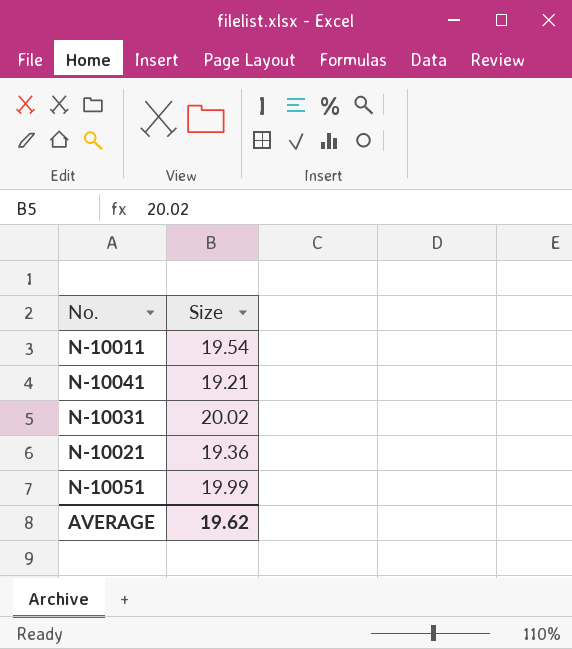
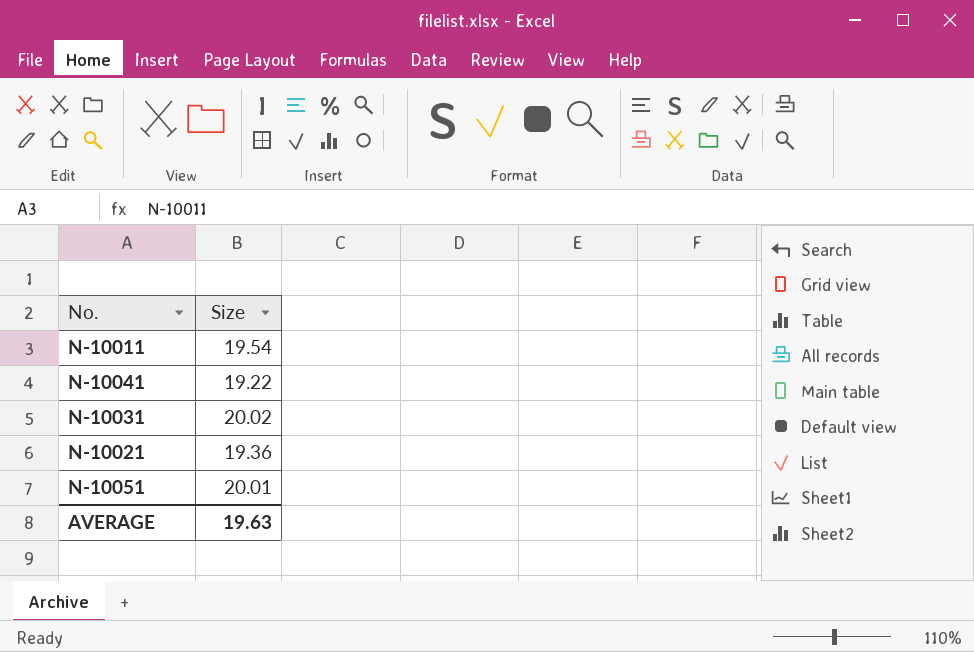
N-10041 | Size: 19.21 -> 19.22
N-10051 | Size: 19.99 -> 20.01
AVERAGE | Size: 19.62 -> 19.63

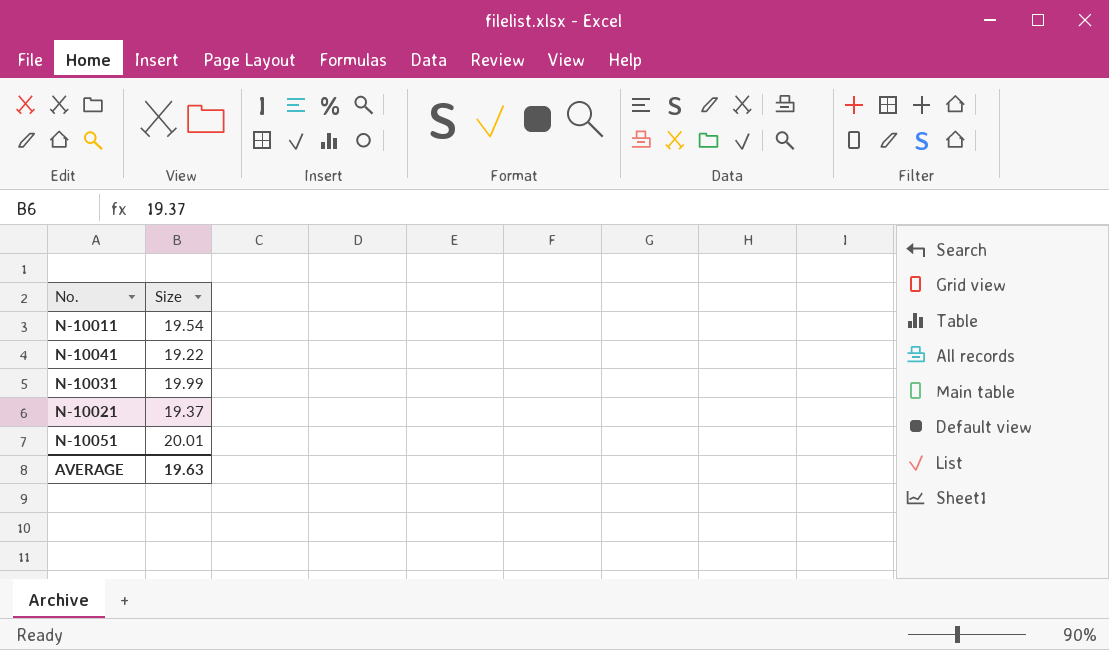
N-10031 | Size: 20.02 -> 19.99
N-10021 | Size: 19.36 -> 19.37

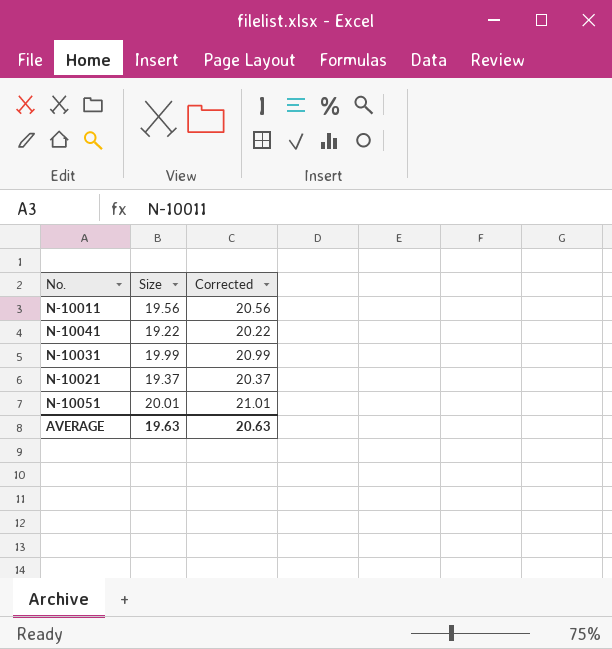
column Corrected | formula: none -> [Size] + 1
N-10011 | Size: 19.54 -> 19.56

